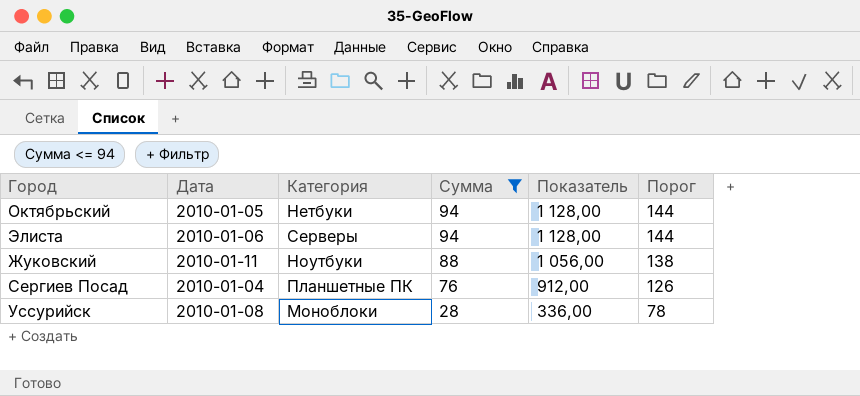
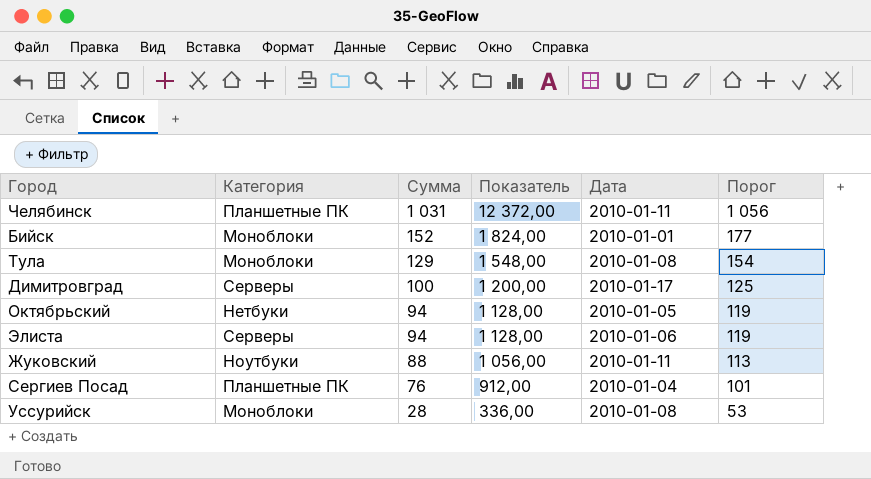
filter: Сумма <= 94 -> none
column Дата | position: 2 -> 5
column Порог | formula: [Сумма] + 50 -> [Сумма] + 25

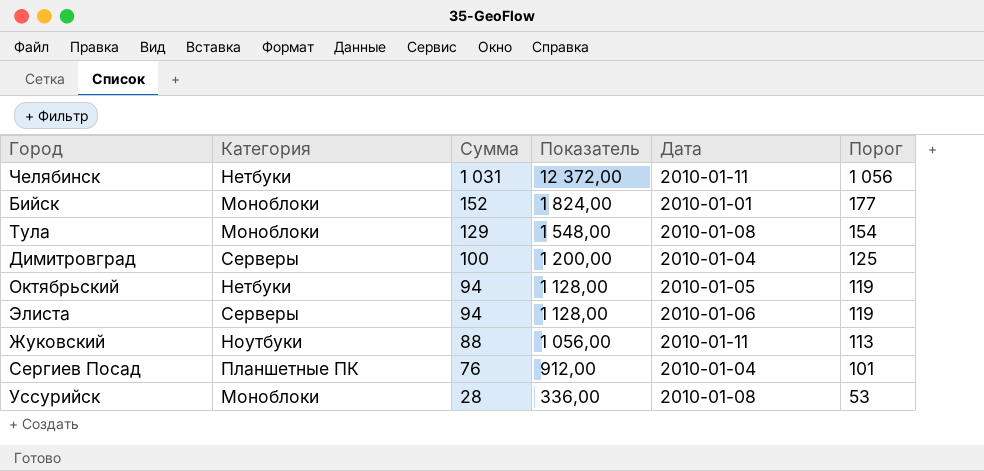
Челябинск | Категория: Планшетные ПК -> Нетбуки
Димитровград | Дата: 2010-01-17 -> 2010-01-04

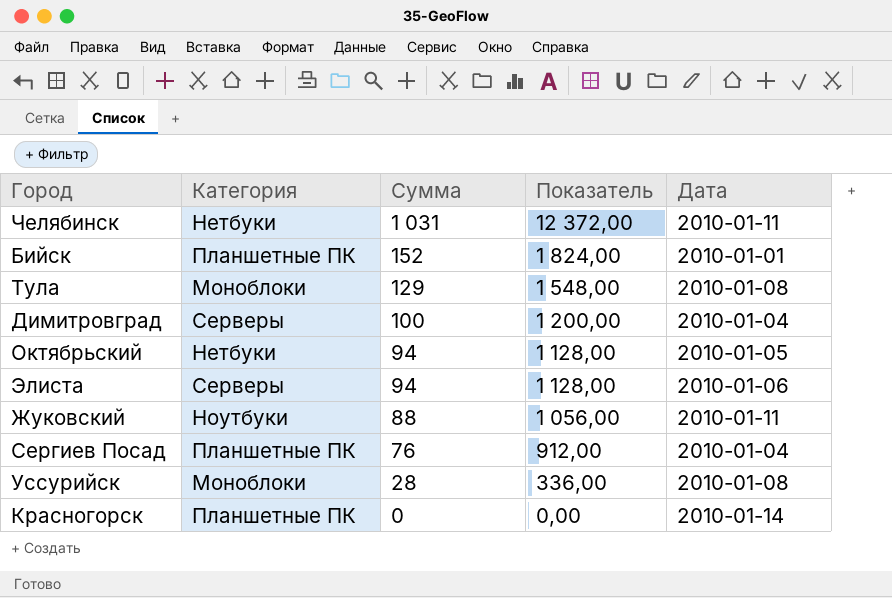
column Порог | formula: [Сумма] + 25 -> none
Бийск | Категория: Моноблоки -> Планшетные ПК
row Красногорск: none -> Планшетные ПК | 0 | 0,00 | 2010-01-14

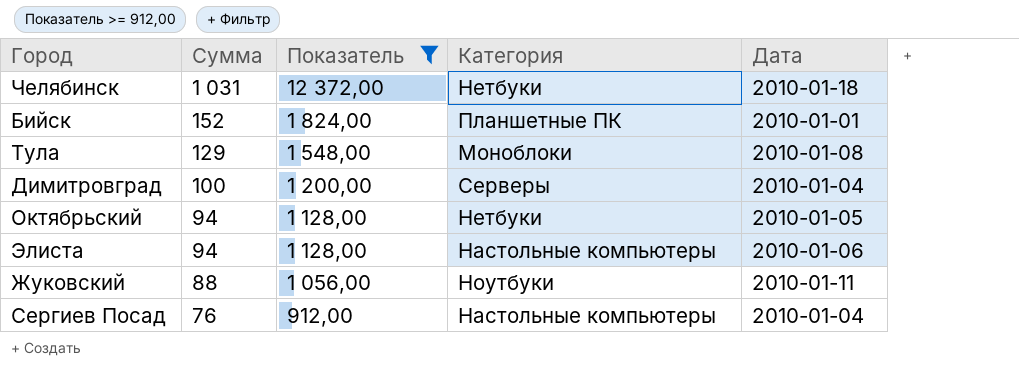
filter: none -> Показатель >= 912,00
column Категория | position: 2 -> 4
Челябинск | Дата: 2010-01-11 -> 2010-01-18
Элиста | Категория: Серверы -> Настольные компьютеры
Сергиев Посад | Категория: Планшетные ПК -> Настольные компьютеры

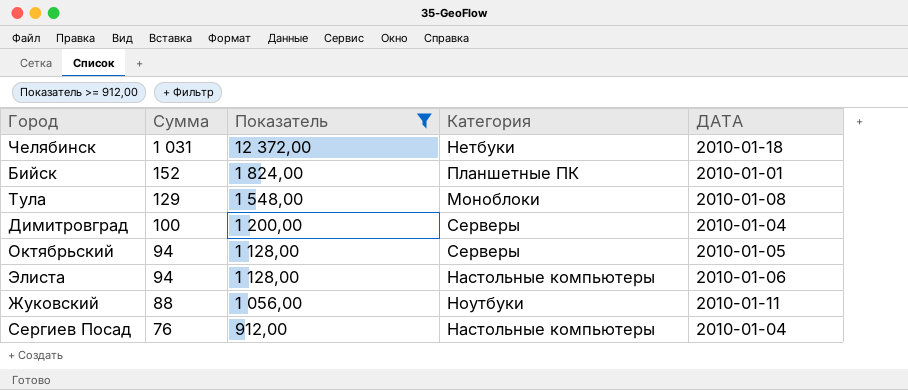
column name: Дата -> ДАТА
Октябрьский | Категория: Нетбуки -> Серверы

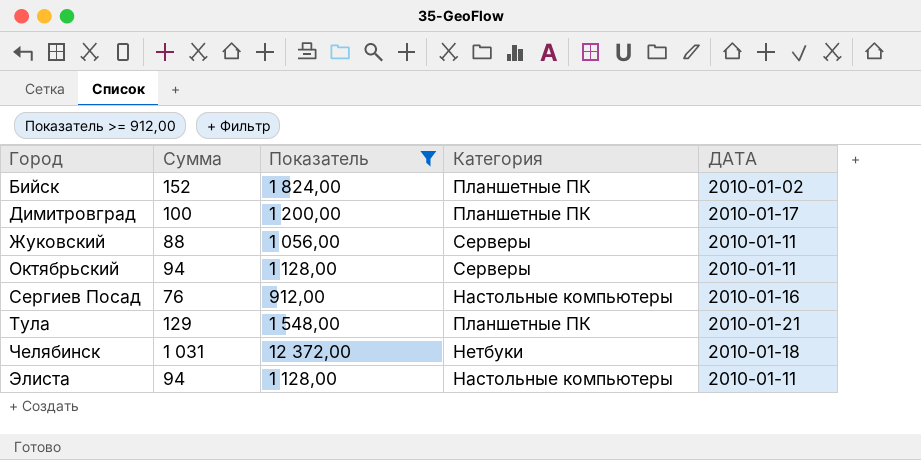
row order: Сумма descending -> Город ascending
Бийск | ДАТА: 2010-01-01 -> 2010-01-02
Димитровград | Категория: Серверы -> Планшетные ПК
Димитровград | ДАТА: 2010-01-04 -> 2010-01-17
Жуковский | Категория: Ноутбуки -> Серверы
Октябрьский | ДАТА: 2010-01-05 -> 2010-01-11
Сергиев Посад | ДАТА: 2010-01-04 -> 2010-01-16
Тула | Категория: Моноблоки -> Планшетные ПК
Тула | ДАТА: 2010-01-08 -> 2010-01-21
Элиста | ДАТА: 2010-01-06 -> 2010-01-11

